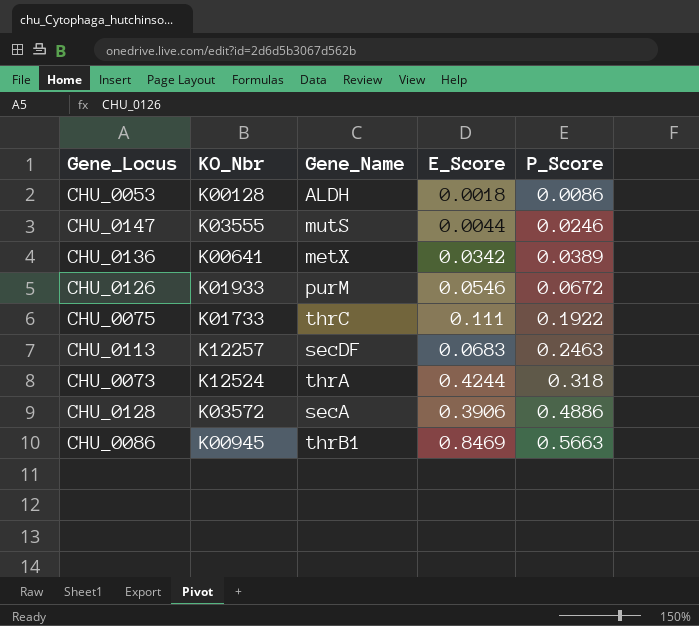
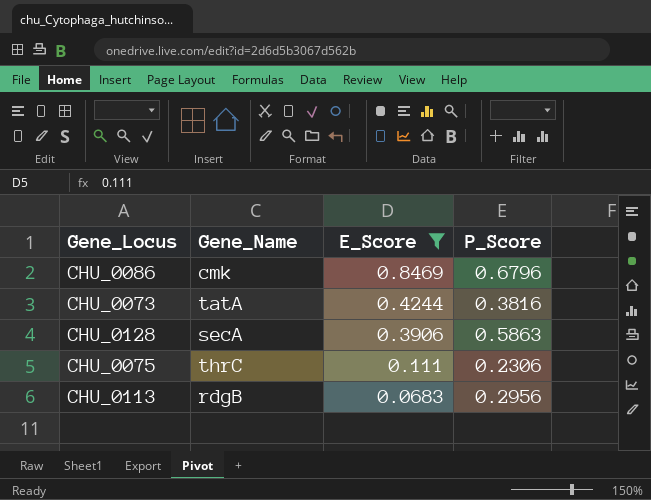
filter: none -> E_Score >= 0.0683
row order: P_Score ascending -> E_Score descending
column KO_Nbr | position: 2 -> none
CHU_0086 | Gene_Name: thrB1 -> cmk
CHU_0086 | P_Score: 0.5663 -> 0.6796
CHU_0073 | Gene_Name: thrA -> tatA
CHU_0073 | P_Score: 0.318 -> 0.3816
CHU_0128 | P_Score: 0.4886 -> 0.5863
CHU_0075 | P_Score: 0.1922 -> 0.2306
CHU_0113 | Gene_Name: secDF -> rdgB
CHU_0113 | P_Score: 0.2463 -> 0.2956

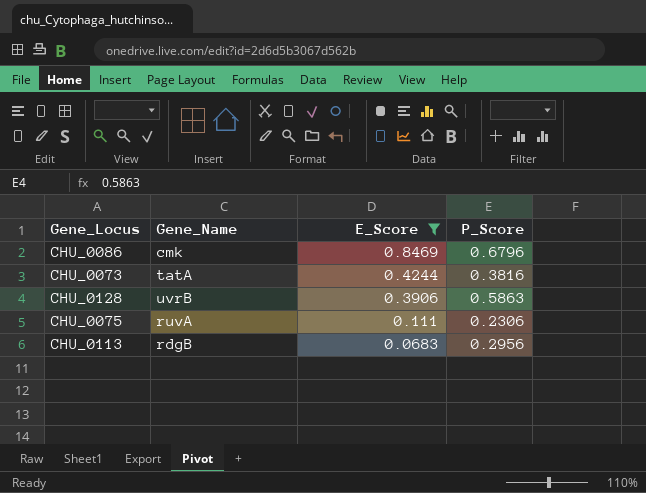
CHU_0128 | Gene_Name: secA -> uvrB
CHU_0075 | Gene_Name: thrC -> ruvA

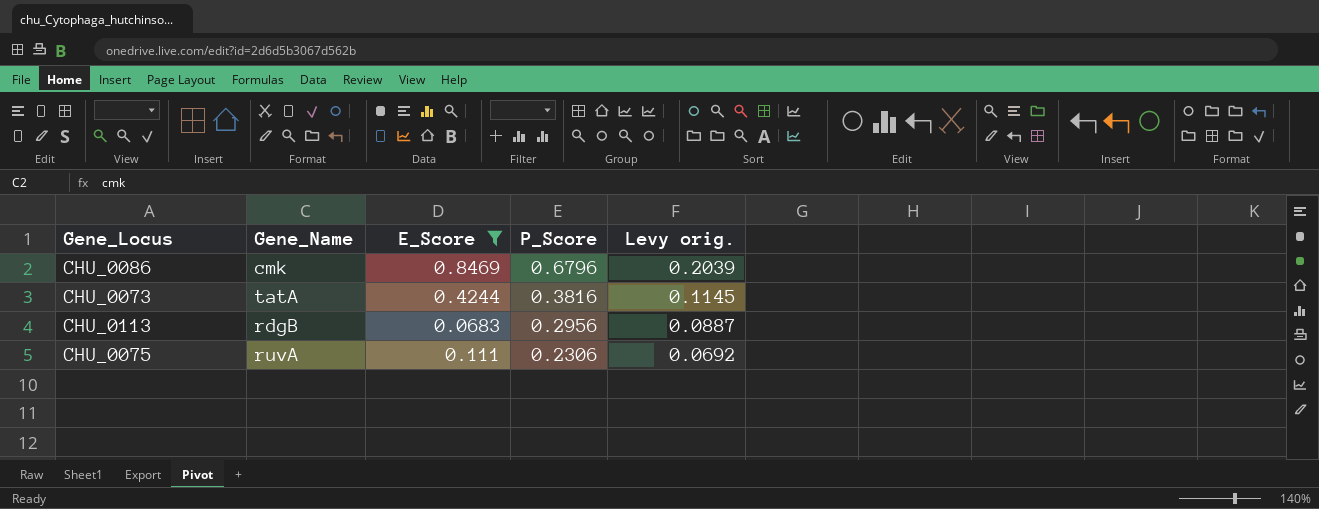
row order: E_Score descending -> P_Score descending
column Levy orig. | formula: none -> [P_Score] * 0.3
row CHU_0128: uvrB | 0.3906 | 0.5863 -> none

